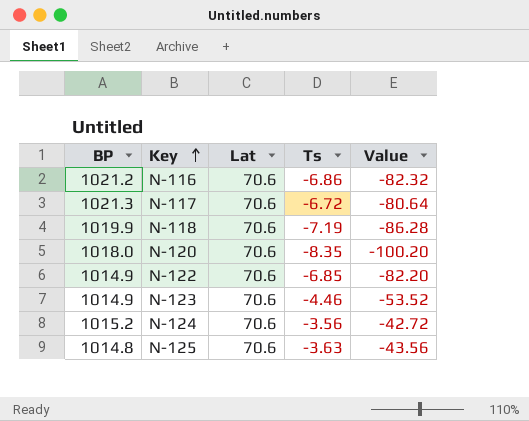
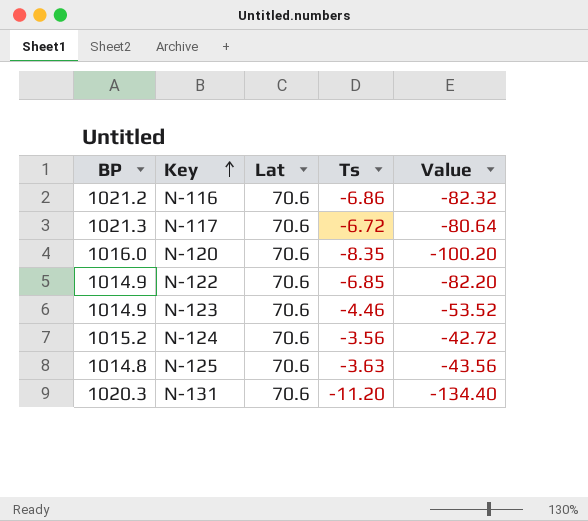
row N-118: 1019.9 | 70.6 | -7.19 | -86.28 -> none
N-120 | BP: 1018.0 -> 1016.0
row N-131: none -> 1020.3 | 70.6 | -11.20 | -134.40

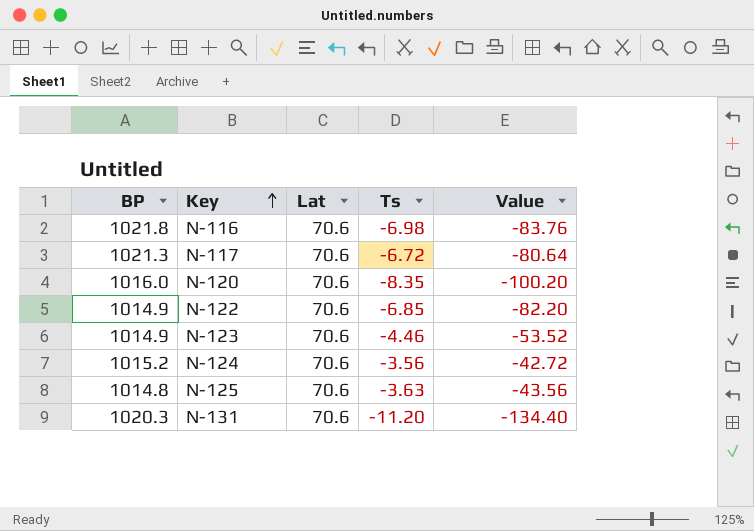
N-116 | BP: 1021.2 -> 1021.8
N-116 | Ts: -6.86 -> -6.98
N-116 | Value: -82.32 -> -83.76

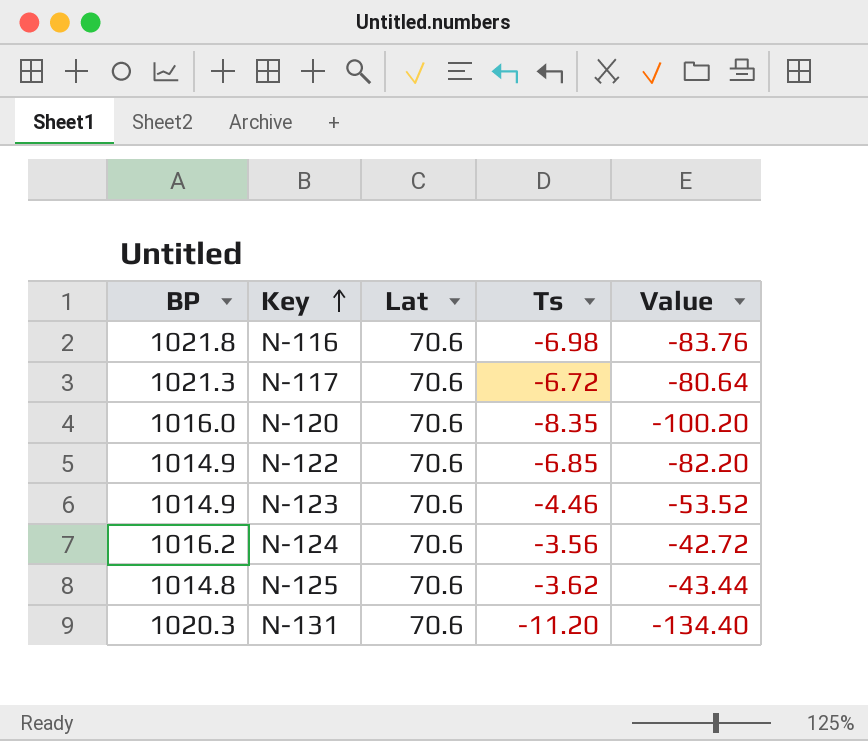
N-124 | BP: 1015.2 -> 1016.2
N-125 | Ts: -3.63 -> -3.62
N-125 | Value: -43.56 -> -43.44

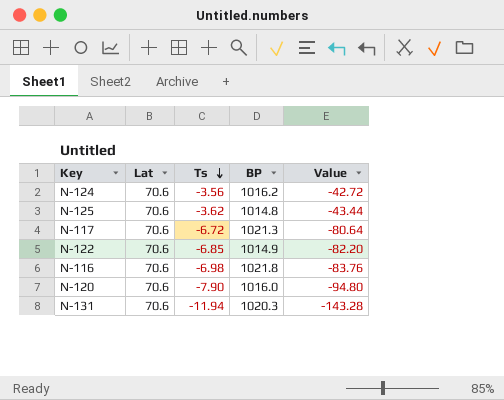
row order: Key ascending -> Ts descending
column BP | position: 1 -> 4
row N-123: 1014.9 | 70.6 | -4.46 | -53.52 -> none
N-120 | Ts: -8.35 -> -7.90
N-120 | Value: -100.20 -> -94.80
N-131 | Ts: -11.20 -> -11.94
N-131 | Value: -134.40 -> -143.28

